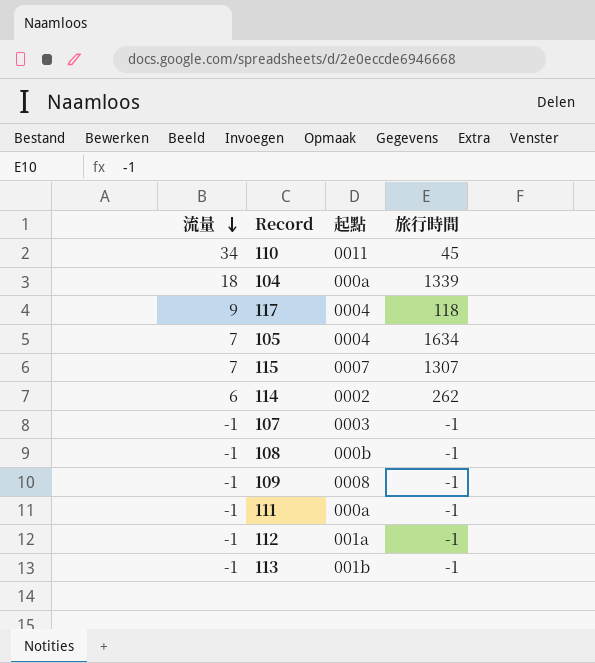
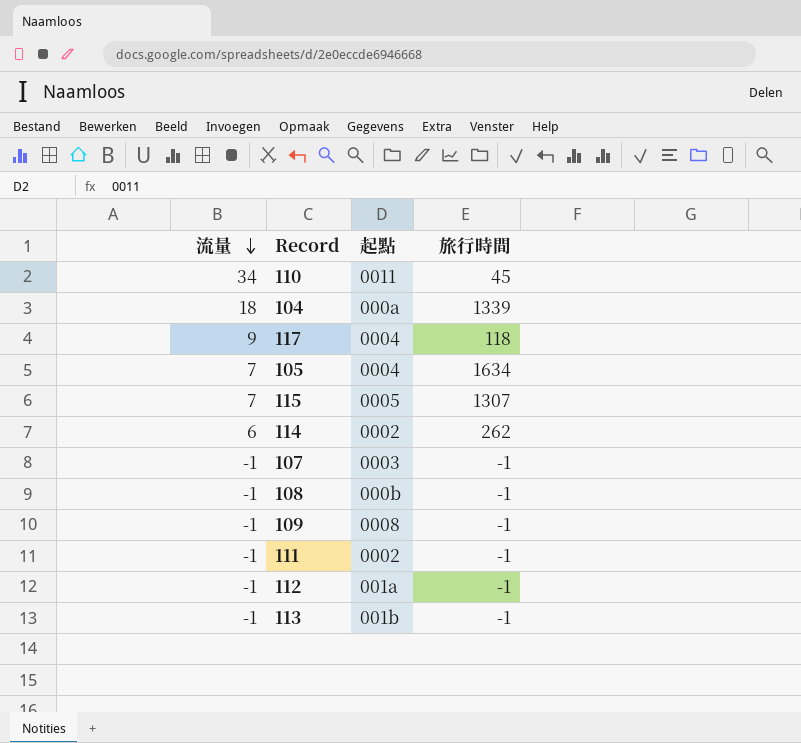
115 | 起點: 0007 -> 0005
111 | 起點: 000a -> 0002

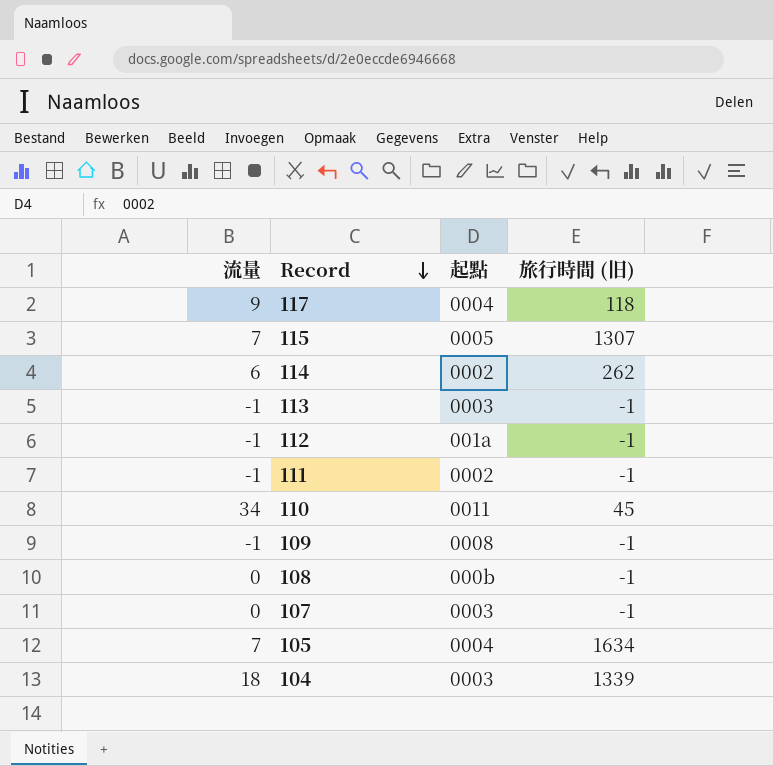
row order: 流量 descending -> Record descending
column name: 旅行時間 -> 旅行時間 (旧)
113 | 起點: 001b -> 0003
108 | 流量: -1 -> 0
107 | 流量: -1 -> 0
104 | 起點: 000a -> 0003

